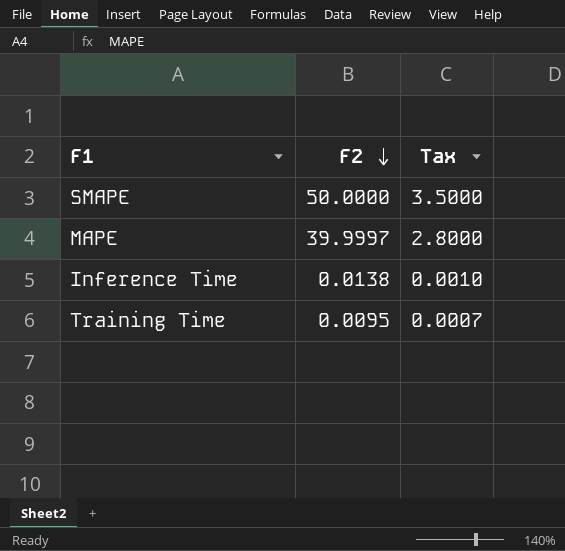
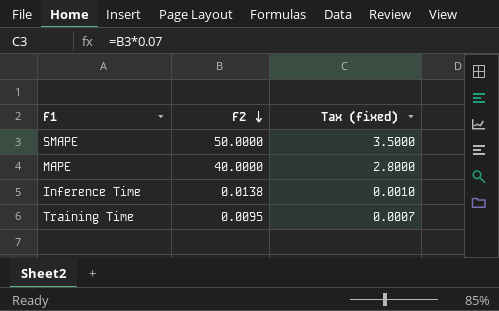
column name: Tax -> Tax (fixed)
MAPE | F2: 39.9997 -> 40.0000

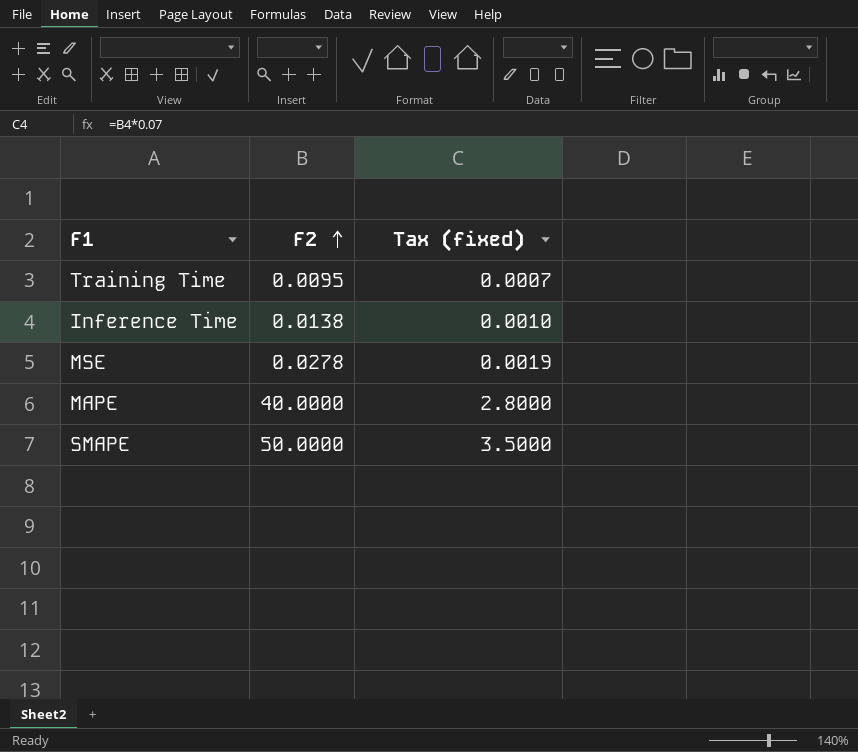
row order: F2 descending -> F2 ascending
row MSE: none -> 0.0278 | 0.0019

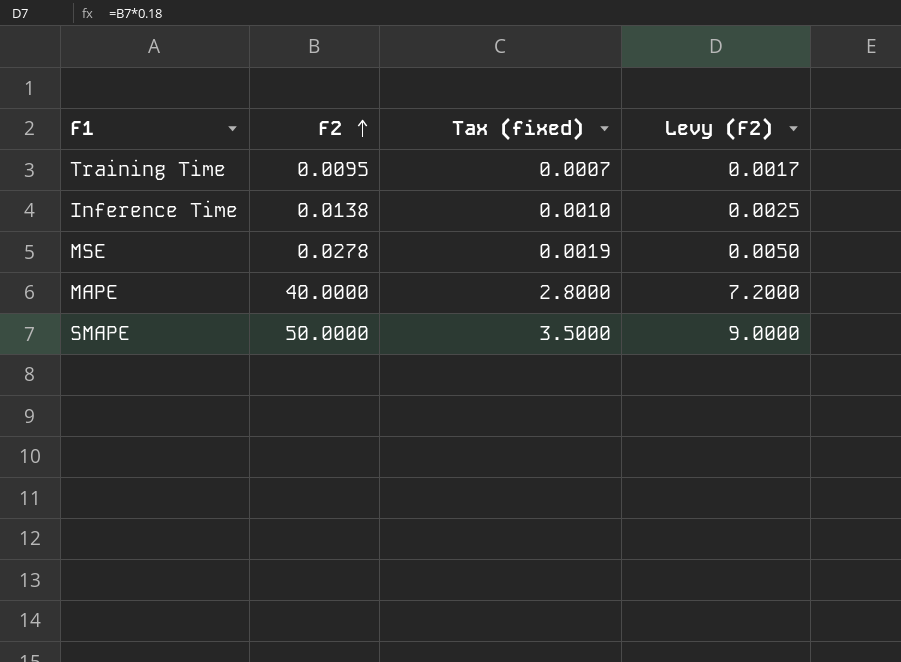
column Levy (F2) | formula: none -> [F2] * 0.18

